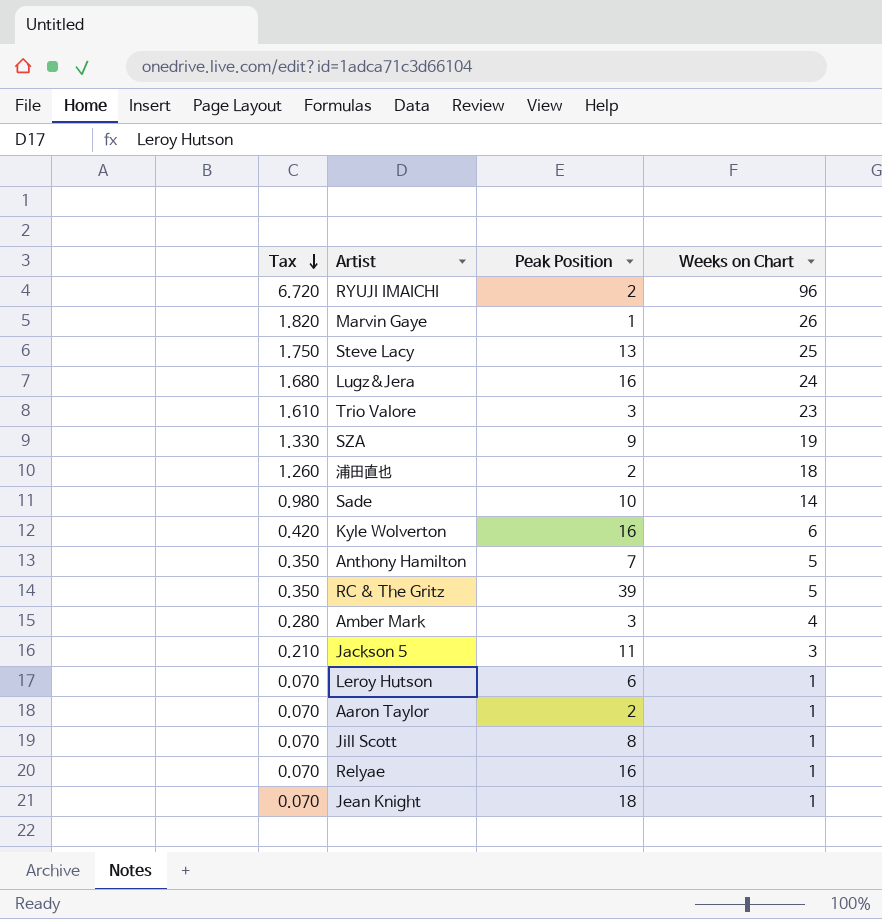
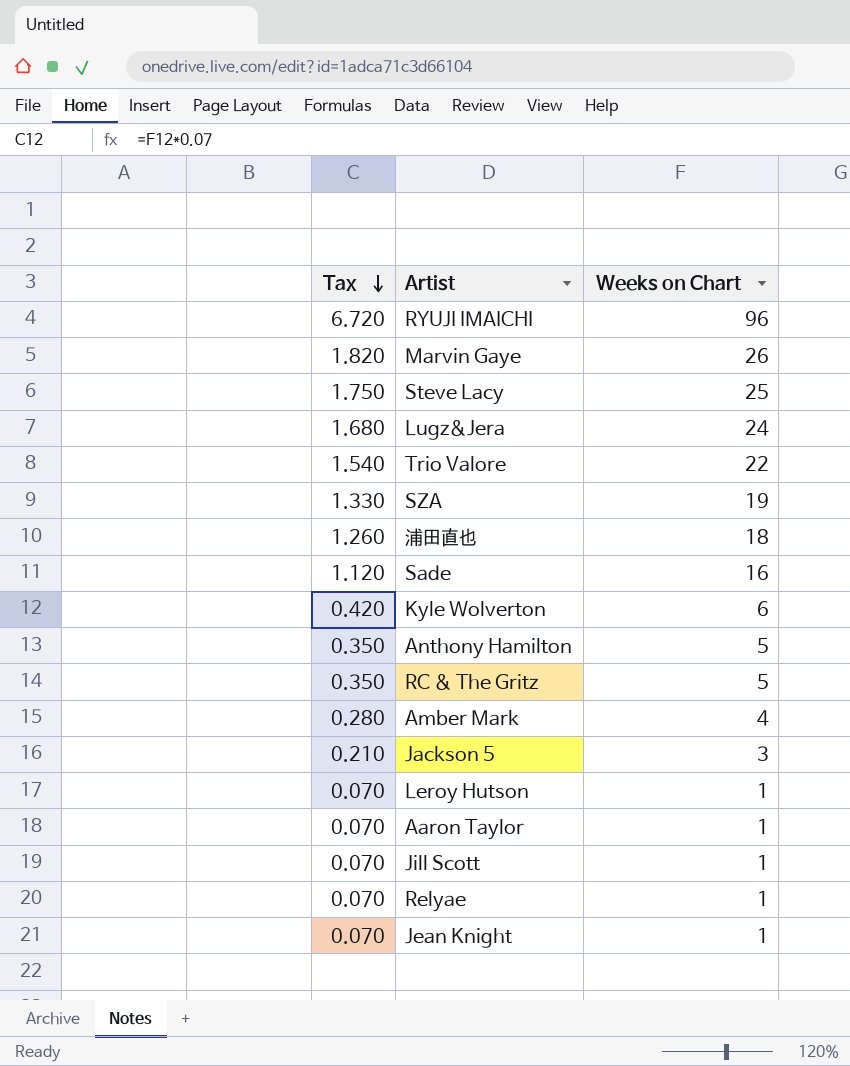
column Peak Position | position: 3 -> none
Trio Valore | Tax: 1.610 -> 1.540
Trio Valore | Weeks on Chart: 23 -> 22
Sade | Tax: 0.980 -> 1.120
Sade | Weeks on Chart: 14 -> 16

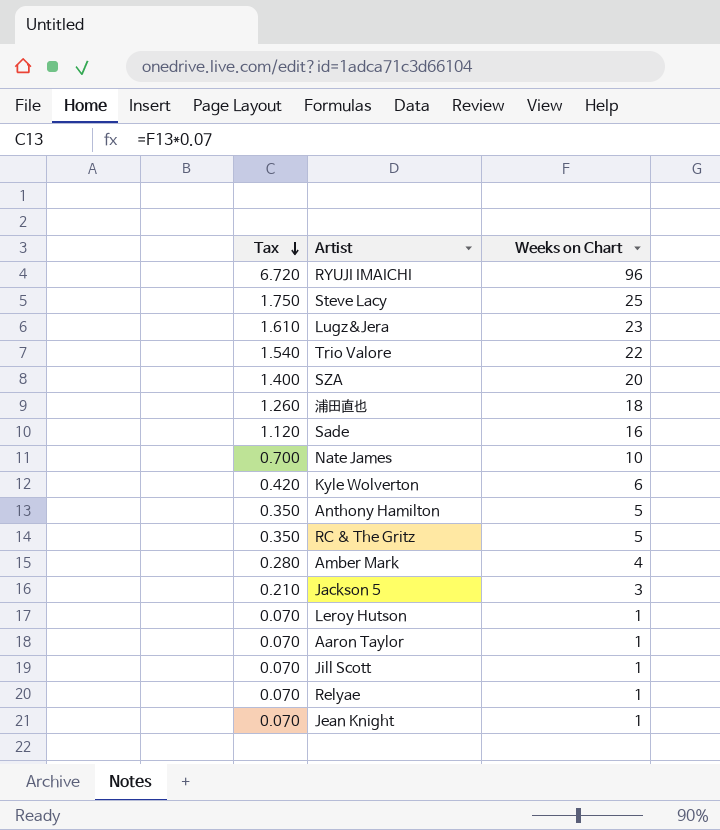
row Marvin Gaye: 1.820 | 26 -> none
Lugz&Jera | Tax: 1.680 -> 1.610
Lugz&Jera | Weeks on Chart: 24 -> 23
SZA | Tax: 1.330 -> 1.400
SZA | Weeks on Chart: 19 -> 20
row Nate James: none -> 0.700 | 10

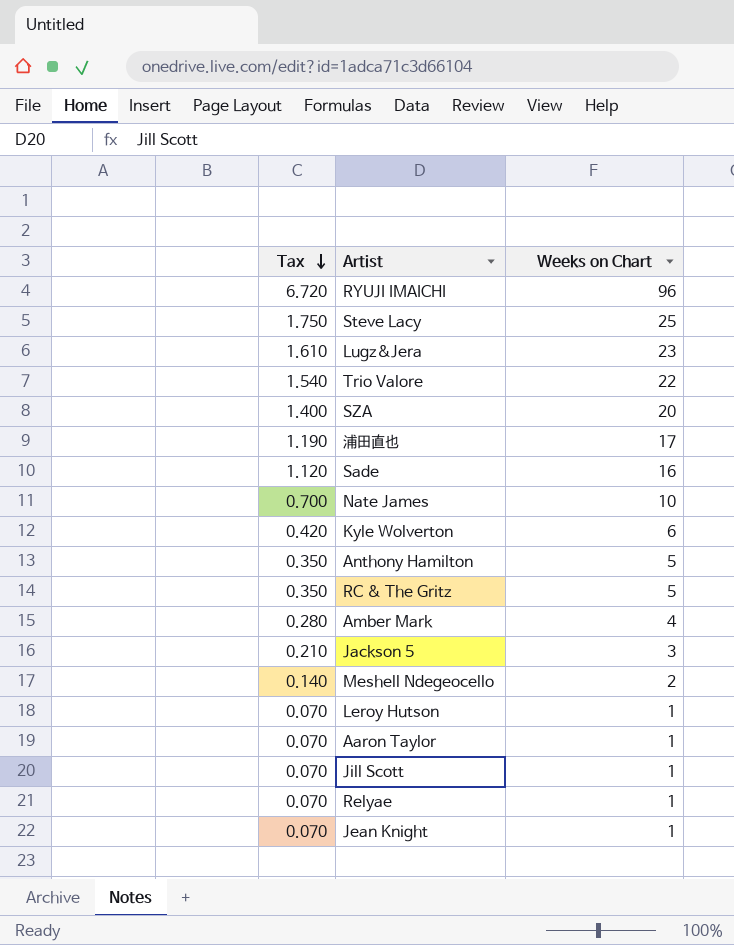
浦田直也 | Tax: 1.260 -> 1.190
浦田直也 | Weeks on Chart: 18 -> 17
row Meshell Ndegeocello: none -> 0.140 | 2

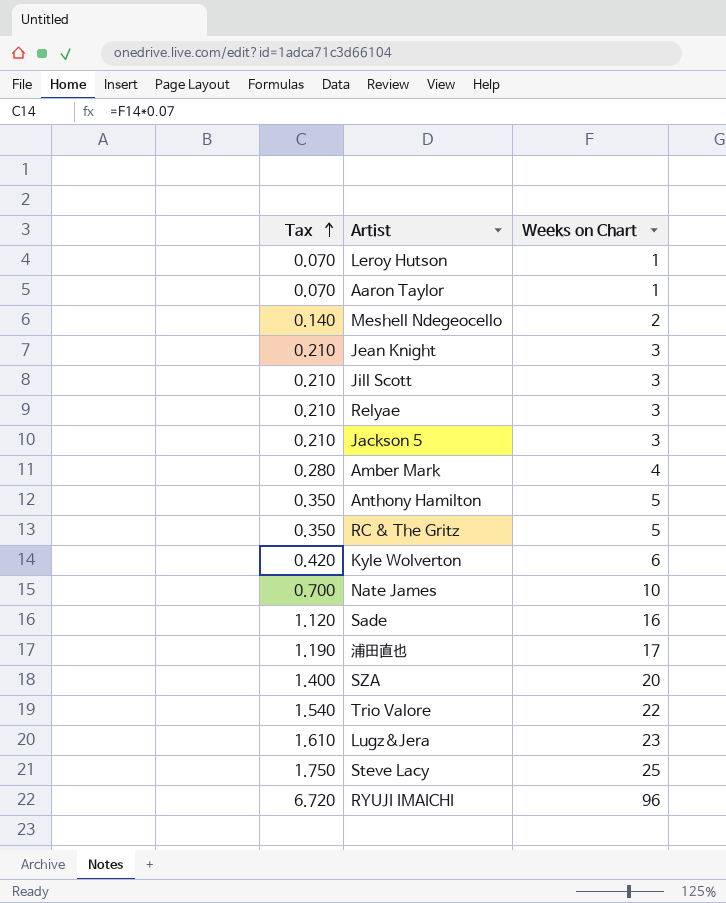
row order: Tax descending -> Tax ascending
Jean Knight | Tax: 0.070 -> 0.210
Jean Knight | Weeks on Chart: 1 -> 3
Jill Scott | Tax: 0.070 -> 0.210
Jill Scott | Weeks on Chart: 1 -> 3
Relyae | Tax: 0.070 -> 0.210
Relyae | Weeks on Chart: 1 -> 3

